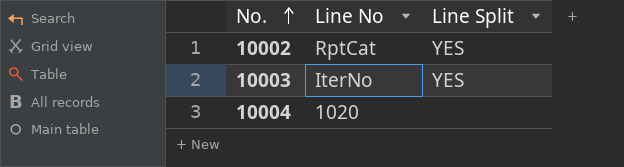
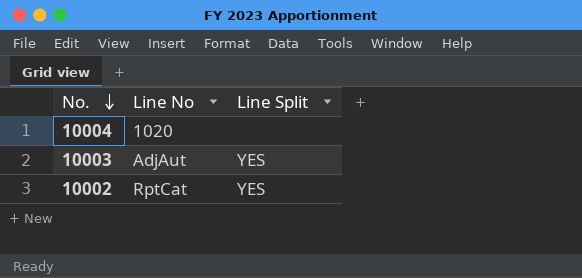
row order: No. ascending -> No. descending
10003 | Line No: IterNo -> AdjAut

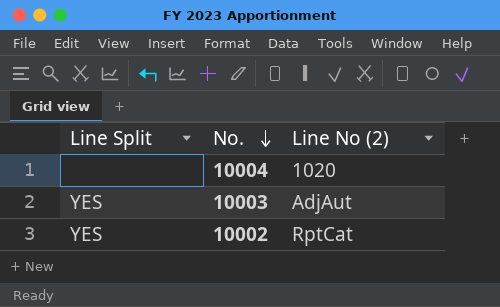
column Line Split | position: 3 -> 1
column name: Line No -> Line No (2)

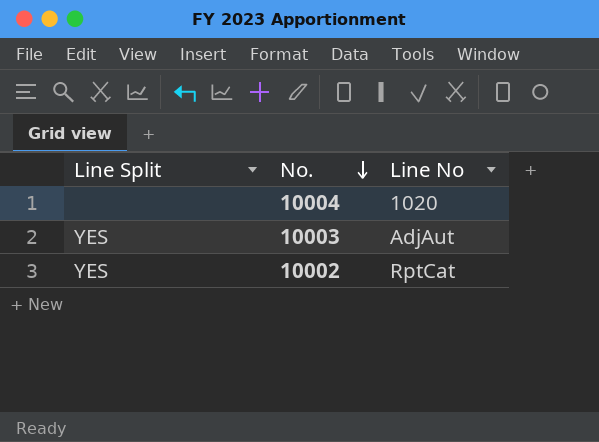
column name: Line No (2) -> Line No

